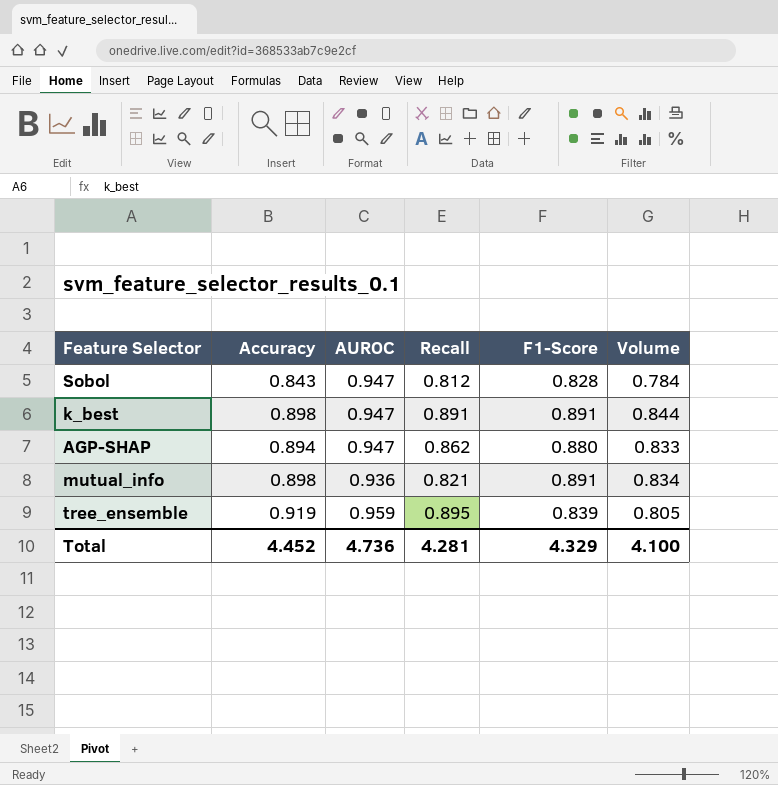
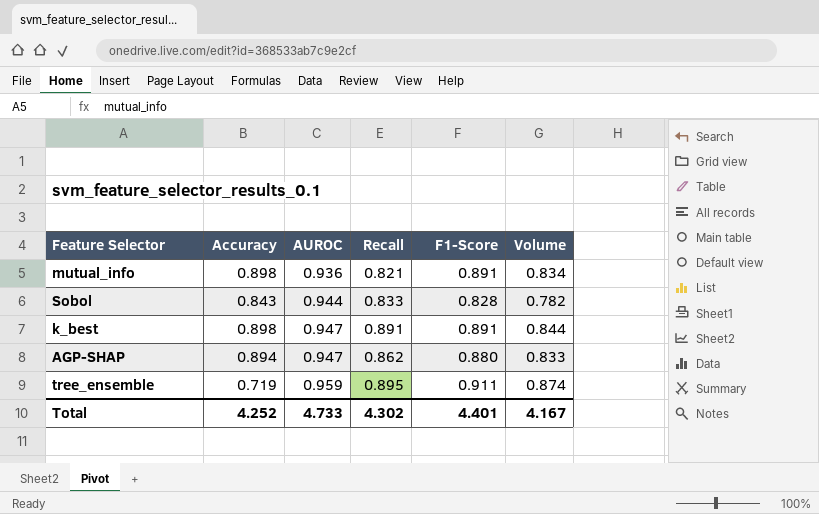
row order: none -> AUROC ascending
Sobol | AUROC: 0.947 -> 0.944
Sobol | Recall: 0.812 -> 0.833
Sobol | Volume: 0.784 -> 0.782
tree_ensemble | Accuracy: 0.919 -> 0.719
tree_ensemble | F1-Score: 0.839 -> 0.911
tree_ensemble | Volume: 0.805 -> 0.874
Total | Accuracy: 4.452 -> 4.252
Total | AUROC: 4.736 -> 4.733
Total | Recall: 4.281 -> 4.302
Total | F1-Score: 4.329 -> 4.401
Total | Volume: 4.100 -> 4.167

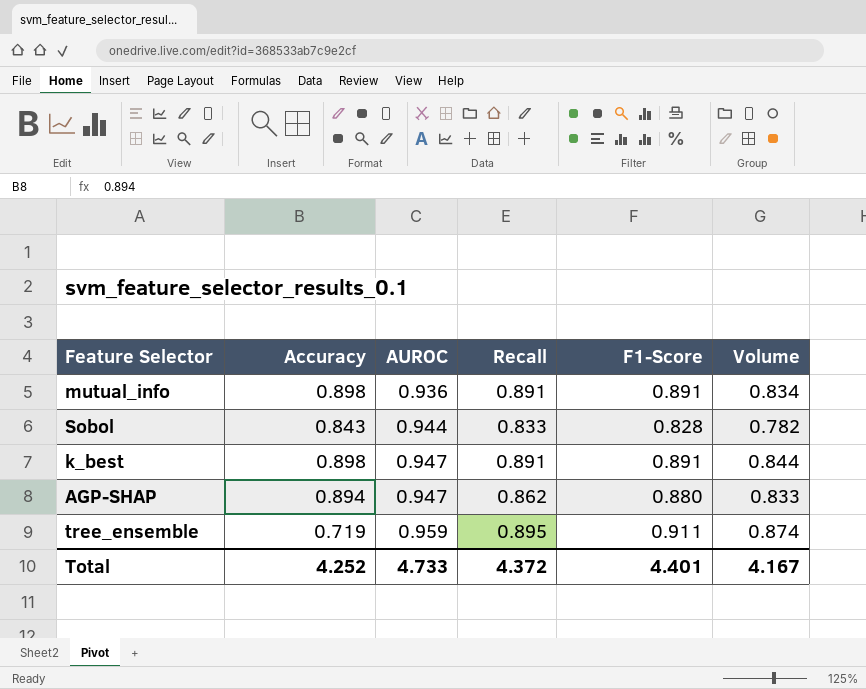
mutual_info | Recall: 0.821 -> 0.891
Total | Recall: 4.302 -> 4.372

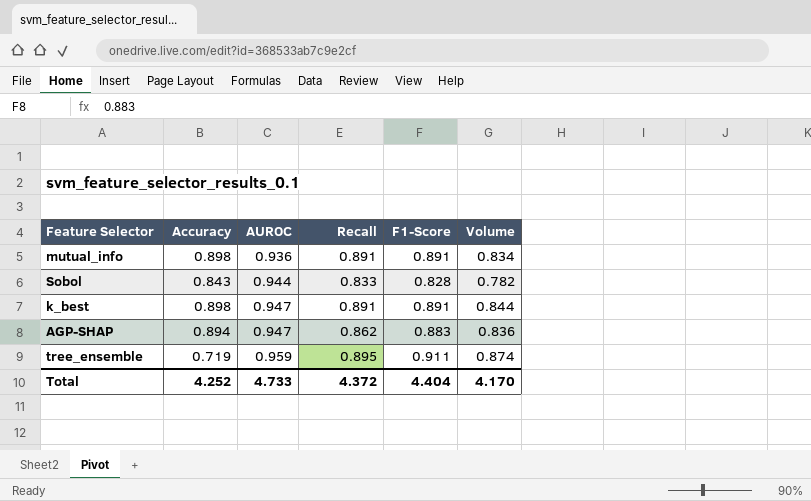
AGP-SHAP | F1-Score: 0.880 -> 0.883
AGP-SHAP | Volume: 0.833 -> 0.836
Total | F1-Score: 4.401 -> 4.404
Total | Volume: 4.167 -> 4.170

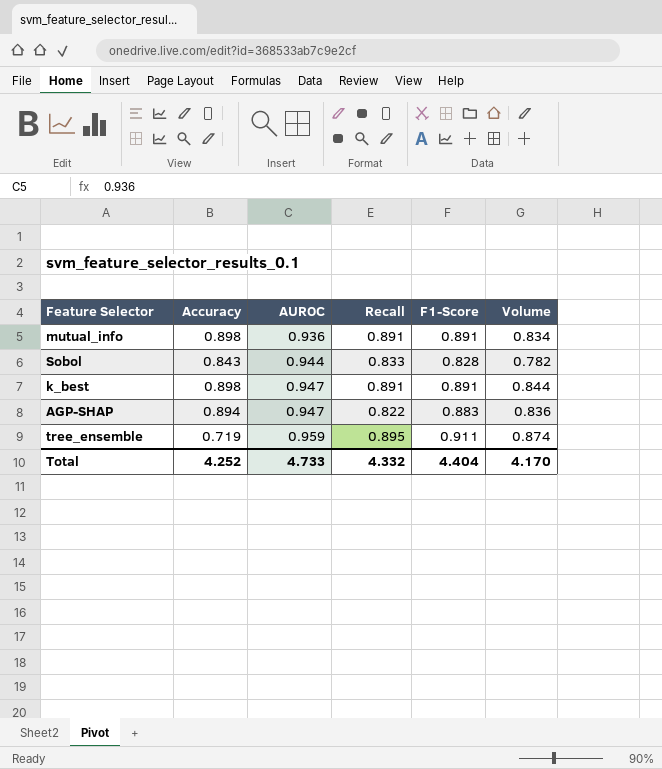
AGP-SHAP | Recall: 0.862 -> 0.822
Total | Recall: 4.372 -> 4.332

